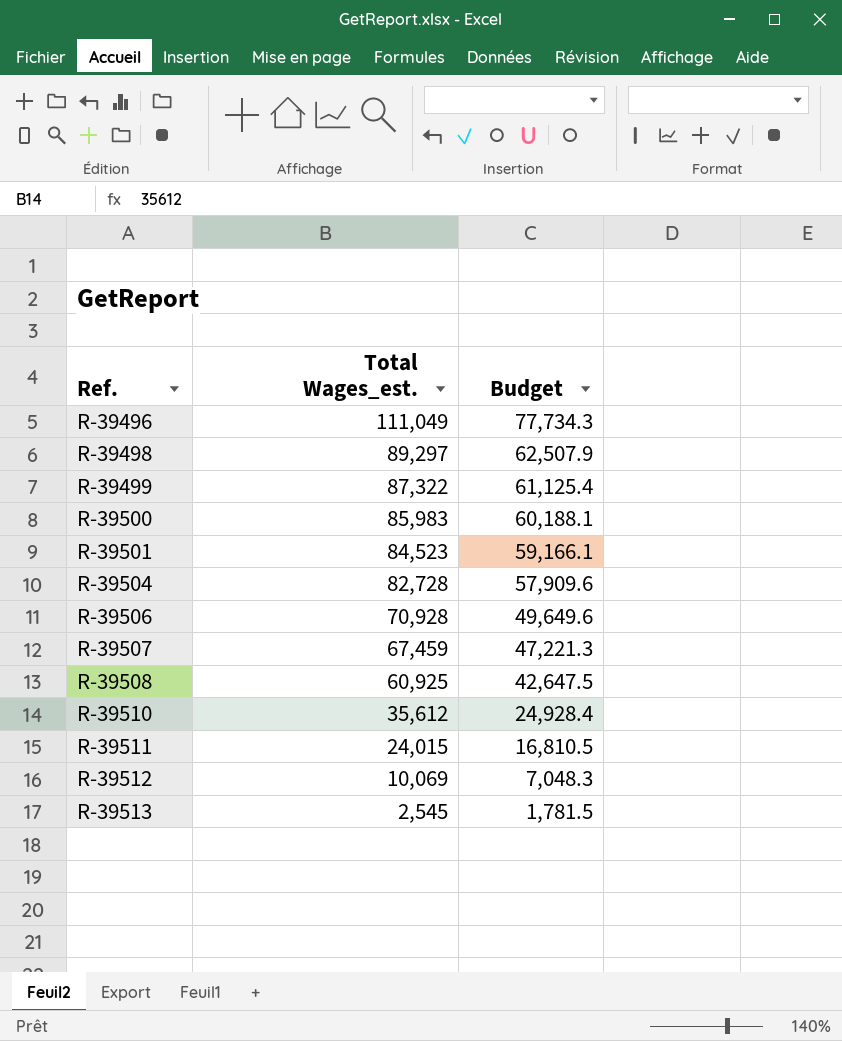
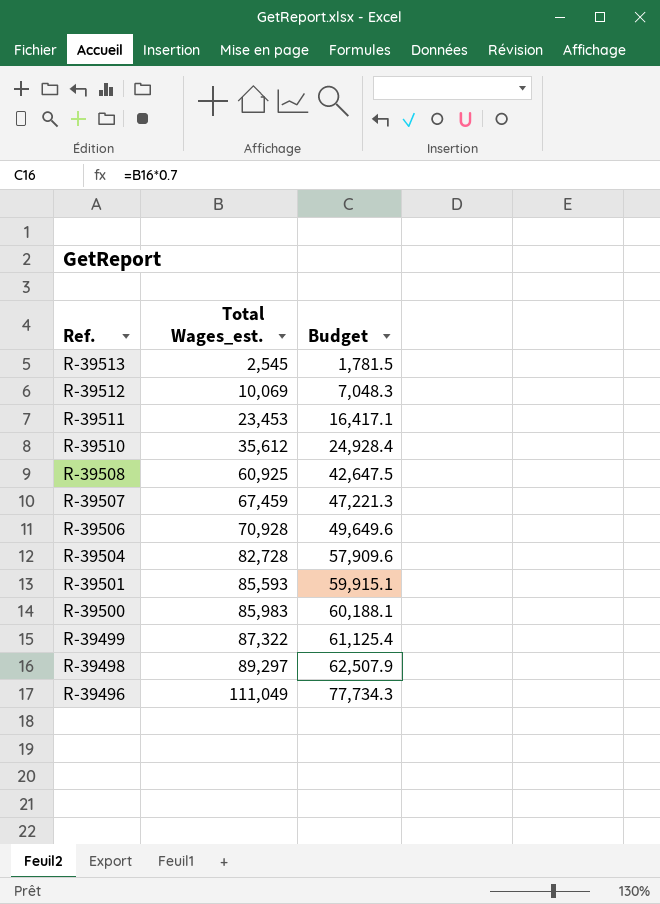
row order: Ref. ascending -> Ref. descending
R-39511 | Total Wages_est.: 24,015 -> 23,453
R-39511 | Budget: 16,810.5 -> 16,417.1
R-39501 | Total Wages_est.: 84,523 -> 85,593
R-39501 | Budget: 59,166.1 -> 59,915.1

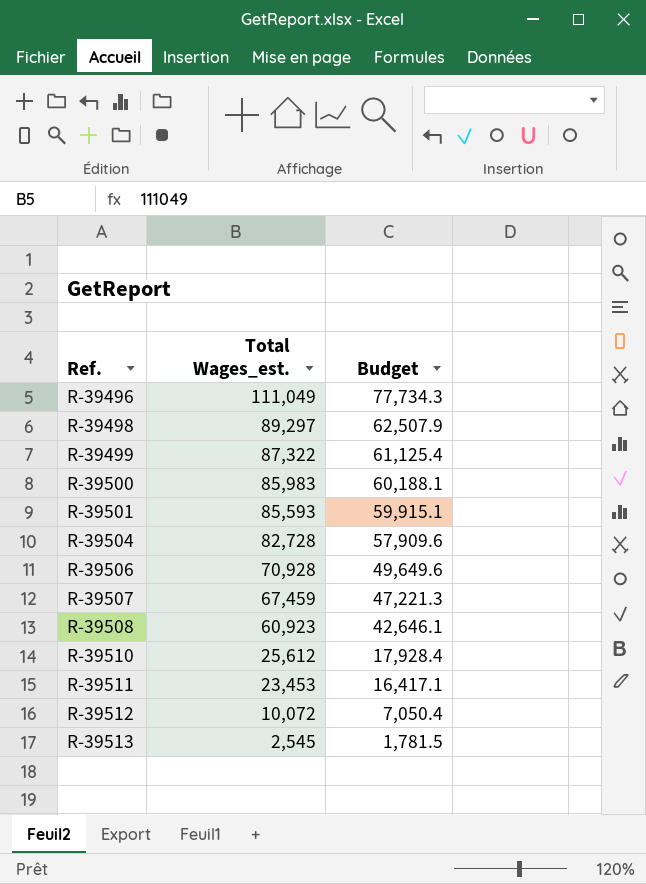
row order: Ref. descending -> Ref. ascending
R-39508 | Total Wages_est.: 60,925 -> 60,923
R-39508 | Budget: 42,647.5 -> 42,646.1
R-39510 | Total Wages_est.: 35,612 -> 25,612
R-39510 | Budget: 24,928.4 -> 17,928.4
R-39512 | Total Wages_est.: 10,069 -> 10,072
R-39512 | Budget: 7,048.3 -> 7,050.4

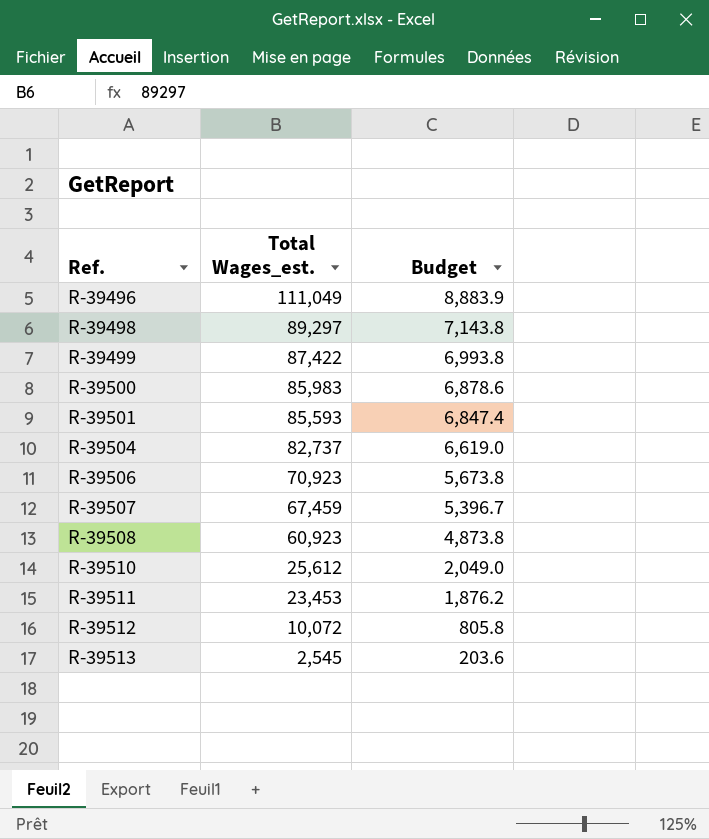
column Budget | formula: [Total Wages_est.] * 0.7 -> [Total Wages_est.] * 0.08
R-39499 | Total Wages_est.: 87,322 -> 87,422
R-39504 | Total Wages_est.: 82,728 -> 82,737
R-39506 | Total Wages_est.: 70,928 -> 70,923

